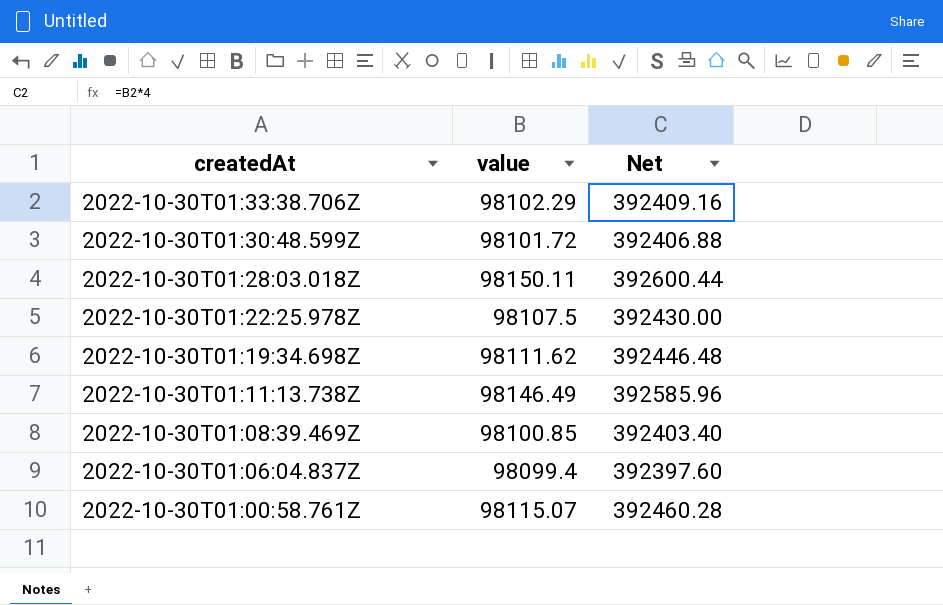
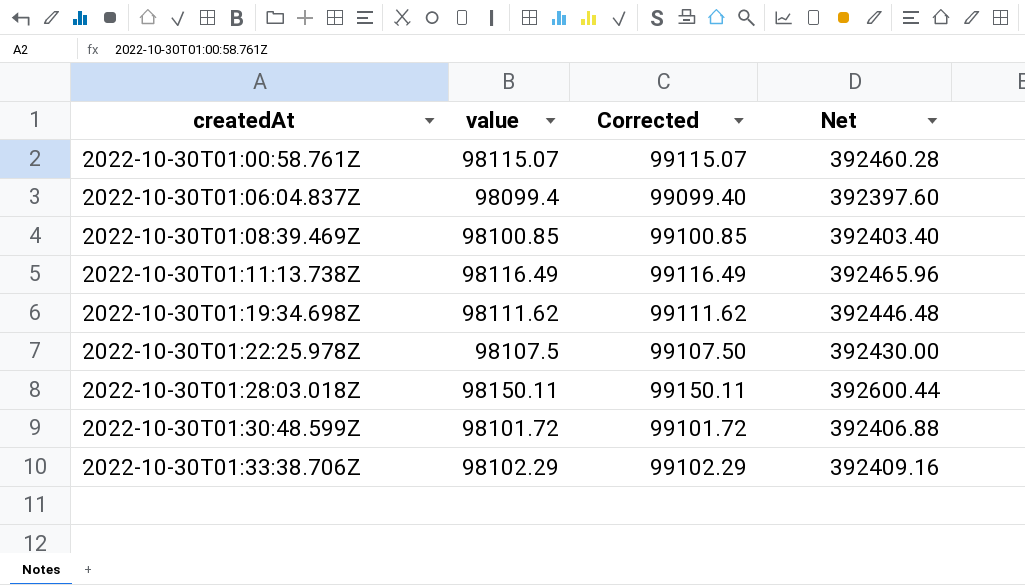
row order: createdAt descending -> createdAt ascending
column Corrected | formula: none -> [value] + 1000
2022-10-30T01:11:13.738Z | value: 98146.49 -> 98116.49
2022-10-30T01:11:13.738Z | Net: 392585.96 -> 392465.96

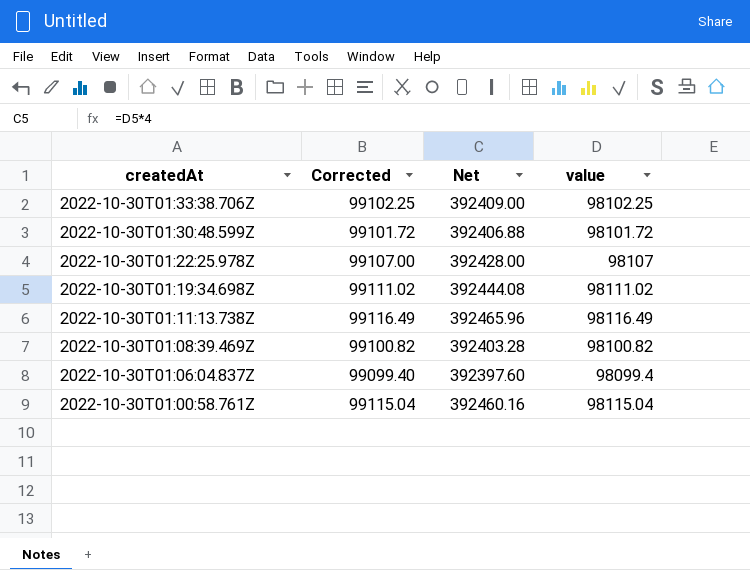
row order: createdAt ascending -> createdAt descending
column value | position: 2 -> 4
row 2022-10-30T01:28:03.018Z: 98150.11 | 99150.11 | 392600.44 -> none
2022-10-30T01:33:38.706Z | Corrected: 99102.29 -> 99102.25
2022-10-30T01:33:38.706Z | Net: 392409.16 -> 392409.00
2022-10-30T01:33:38.706Z | value: 98102.29 -> 98102.25
2022-10-30T01:22:25.978Z | Corrected: 99107.50 -> 99107.00
2022-10-30T01:22:25.978Z | Net: 392430.00 -> 392428.00
2022-10-30T01:22:25.978Z | value: 98107.5 -> 98107
2022-10-30T01:19:34.698Z | Corrected: 99111.62 -> 99111.02
2022-10-30T01:19:34.698Z | Net: 392446.48 -> 392444.08
2022-10-30T01:19:34.698Z | value: 98111.62 -> 98111.02
2022-10-30T01:08:39.469Z | Corrected: 99100.85 -> 99100.82
2022-10-30T01:08:39.469Z | Net: 392403.40 -> 392403.28
2022-10-30T01:08:39.469Z | value: 98100.85 -> 98100.82
2022-10-30T01:00:58.761Z | Corrected: 99115.07 -> 99115.04
2022-10-30T01:00:58.761Z | Net: 392460.28 -> 392460.16
2022-10-30T01:00:58.761Z | value: 98115.07 -> 98115.04

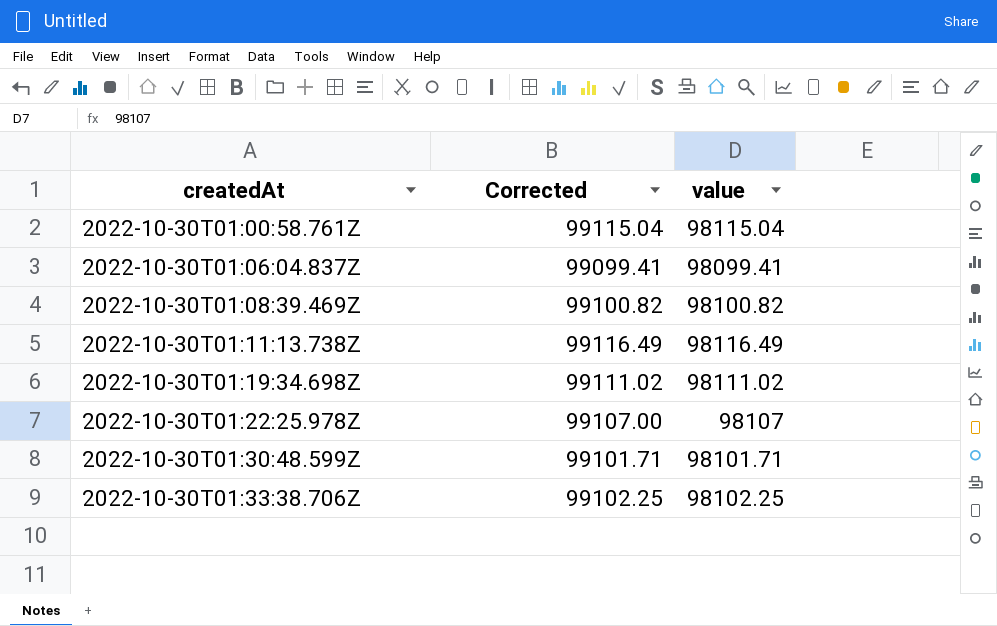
row order: createdAt descending -> createdAt ascending
column Net | formula: [value] * 4 -> none
2022-10-30T01:06:04.837Z | Corrected: 99099.40 -> 99099.41
2022-10-30T01:06:04.837Z | value: 98099.4 -> 98099.41
2022-10-30T01:30:48.599Z | Corrected: 99101.72 -> 99101.71
2022-10-30T01:30:48.599Z | value: 98101.72 -> 98101.71

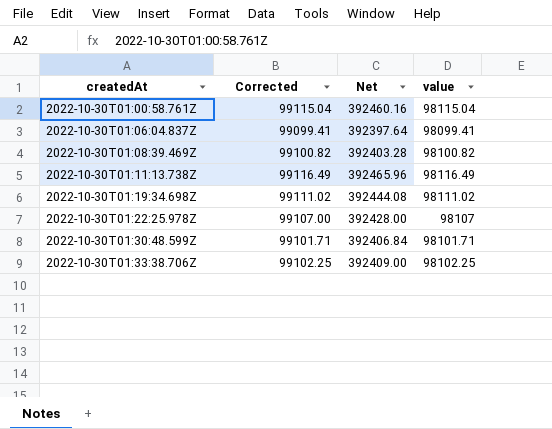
column Net | formula: none -> [value] * 4

